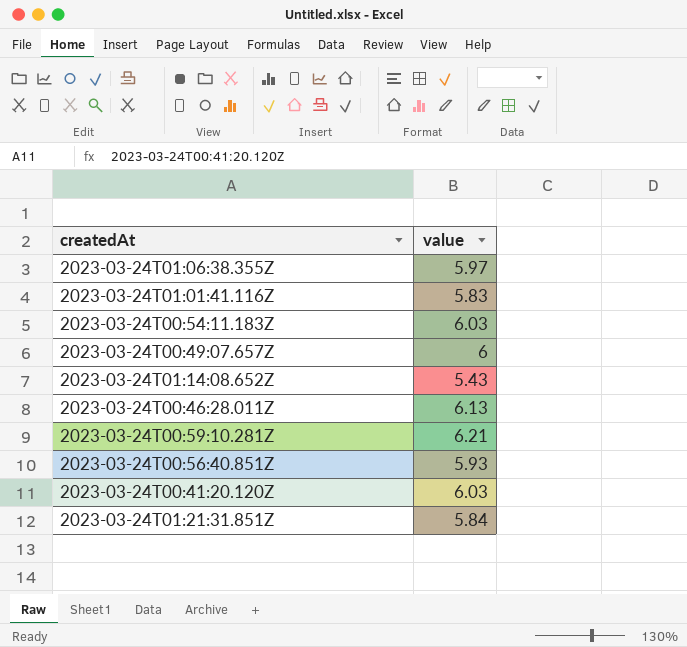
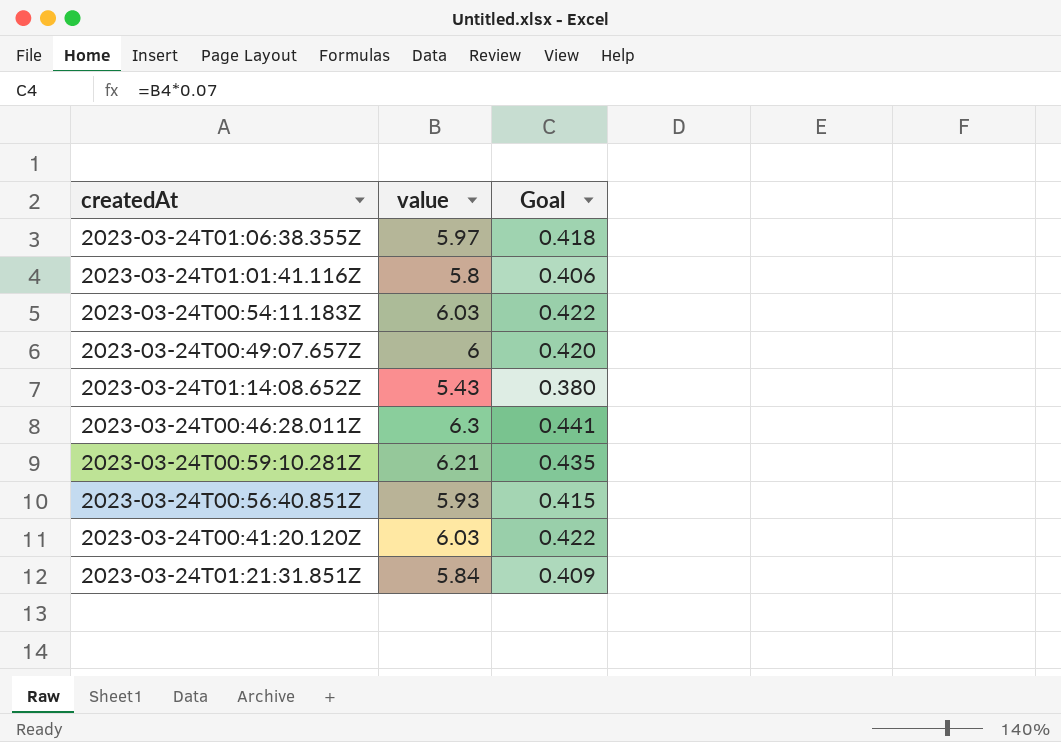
column Goal | formula: none -> [value] * 0.07
2023-03-24T01:01:41.116Z | value: 5.83 -> 5.8
2023-03-24T00:46:28.011Z | value: 6.13 -> 6.3

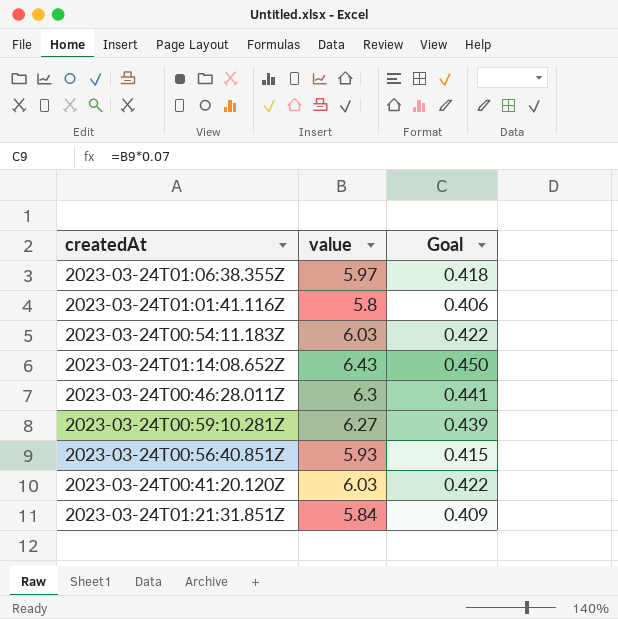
row 2023-03-24T00:49:07.657Z: 6 | 0.420 -> none
2023-03-24T01:14:08.652Z | value: 5.43 -> 6.43
2023-03-24T01:14:08.652Z | Goal: 0.380 -> 0.450
2023-03-24T00:59:10.281Z | value: 6.21 -> 6.27
2023-03-24T00:59:10.281Z | Goal: 0.435 -> 0.439

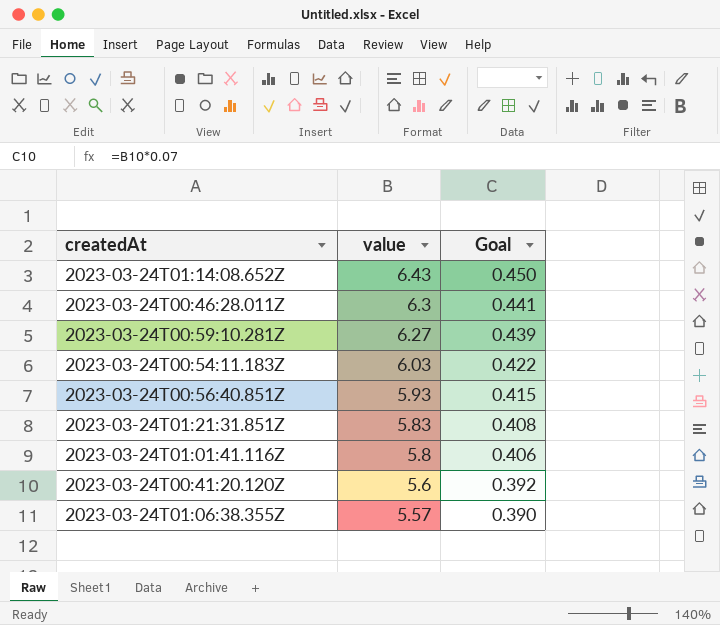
row order: none -> value descending
2023-03-24T01:21:31.851Z | value: 5.84 -> 5.83
2023-03-24T01:21:31.851Z | Goal: 0.409 -> 0.408
2023-03-24T00:41:20.120Z | value: 6.03 -> 5.6
2023-03-24T00:41:20.120Z | Goal: 0.422 -> 0.392
2023-03-24T01:06:38.355Z | value: 5.97 -> 5.57
2023-03-24T01:06:38.355Z | Goal: 0.418 -> 0.390

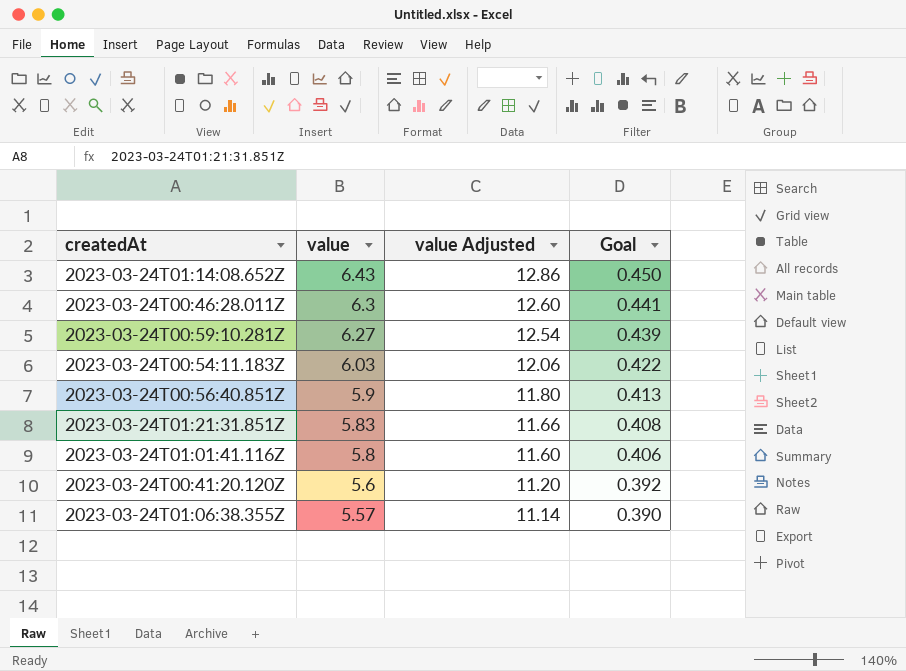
column value Adjusted | formula: none -> [value] * 2
2023-03-24T00:56:40.851Z | value: 5.93 -> 5.9
2023-03-24T00:56:40.851Z | Goal: 0.415 -> 0.413

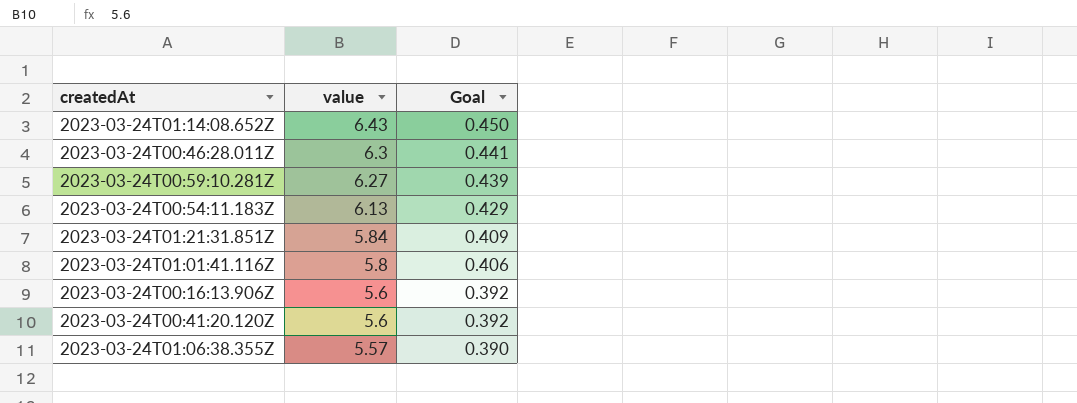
column value Adjusted | formula: [value] * 2 -> none
row 2023-03-24T00:56:40.851Z: 5.9 | 11.80 | 0.413 -> none
2023-03-24T00:54:11.183Z | value: 6.03 -> 6.13
2023-03-24T00:54:11.183Z | Goal: 0.422 -> 0.429
2023-03-24T01:21:31.851Z | value: 5.83 -> 5.84
2023-03-24T01:21:31.851Z | Goal: 0.408 -> 0.409
row 2023-03-24T00:16:13.906Z: none -> 5.6 | 0.392

